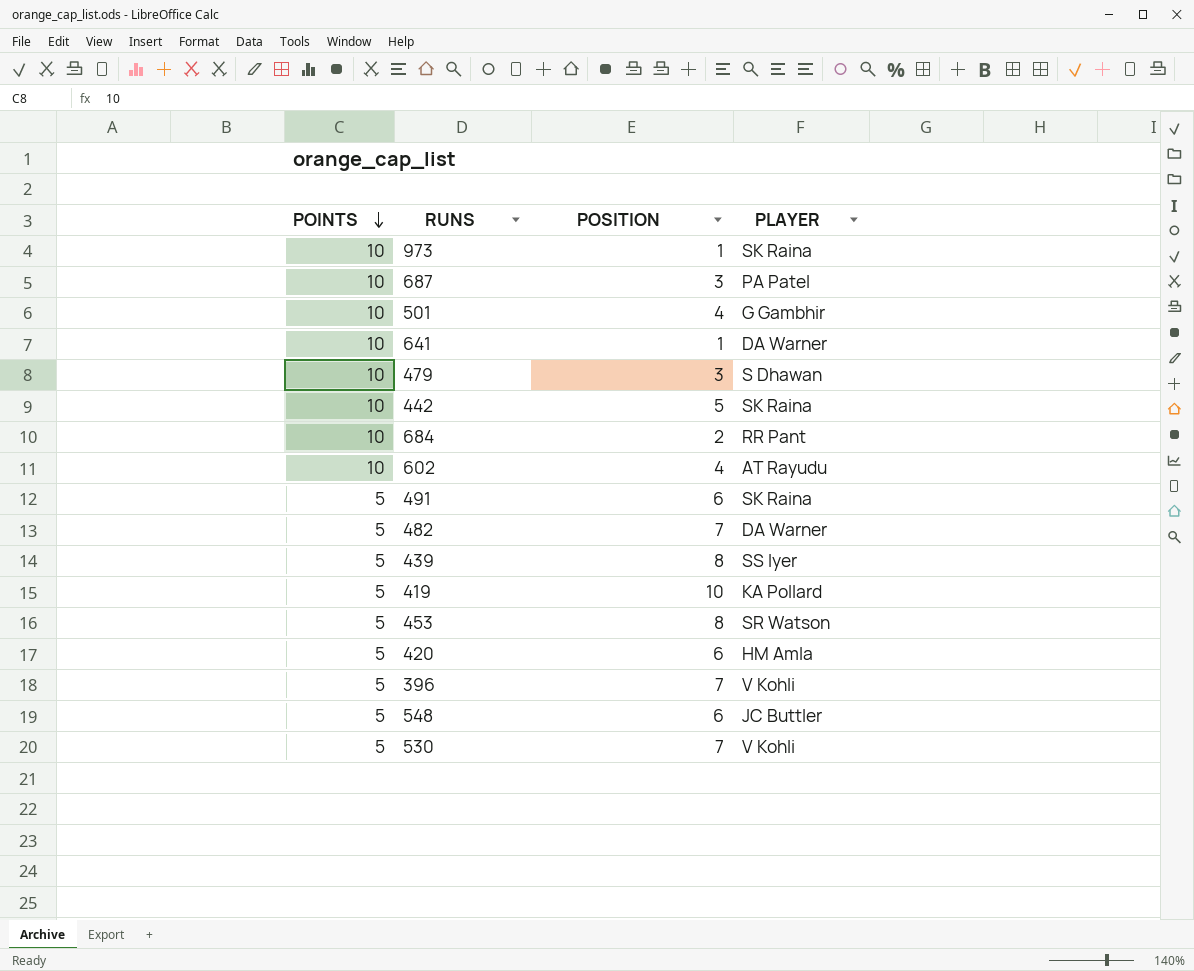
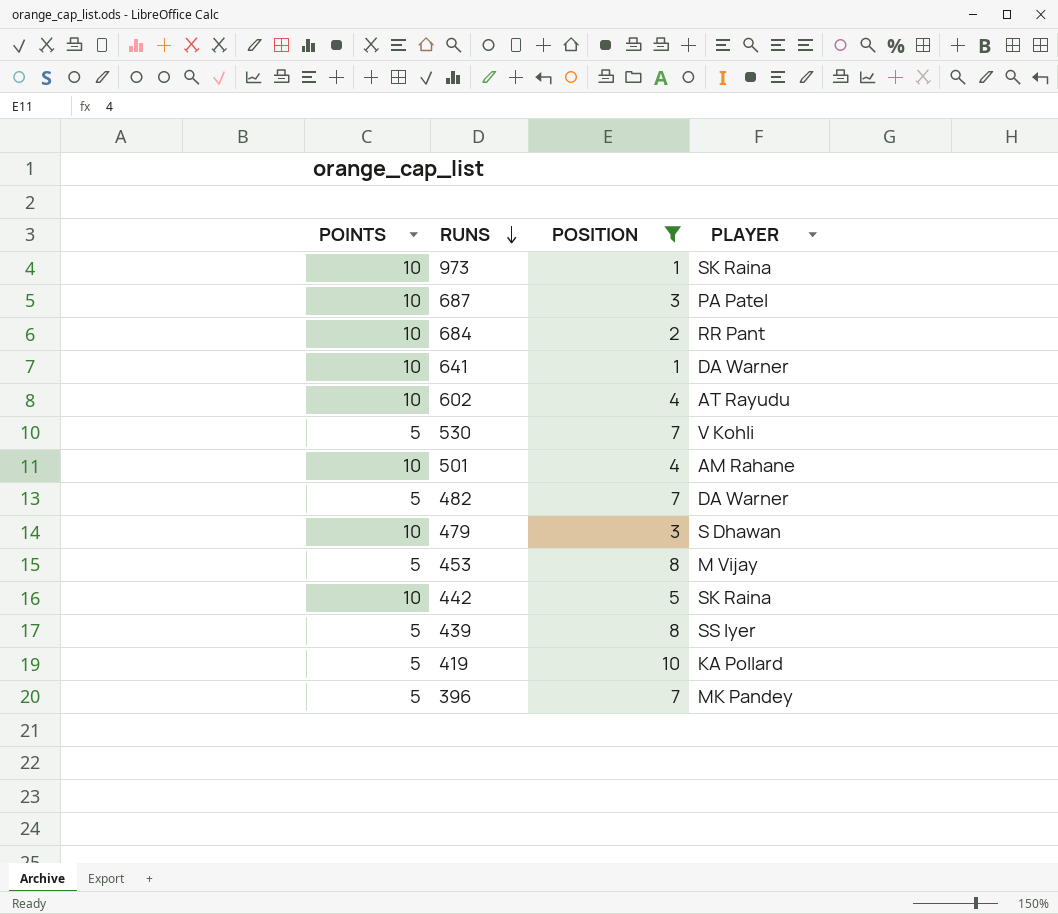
filter: none -> POSITION != 6
row order: POINTS descending -> RUNS descending
501 | PLAYER: G Gambhir -> AM Rahane
453 | PLAYER: SR Watson -> M Vijay
396 | PLAYER: V Kohli -> MK Pandey

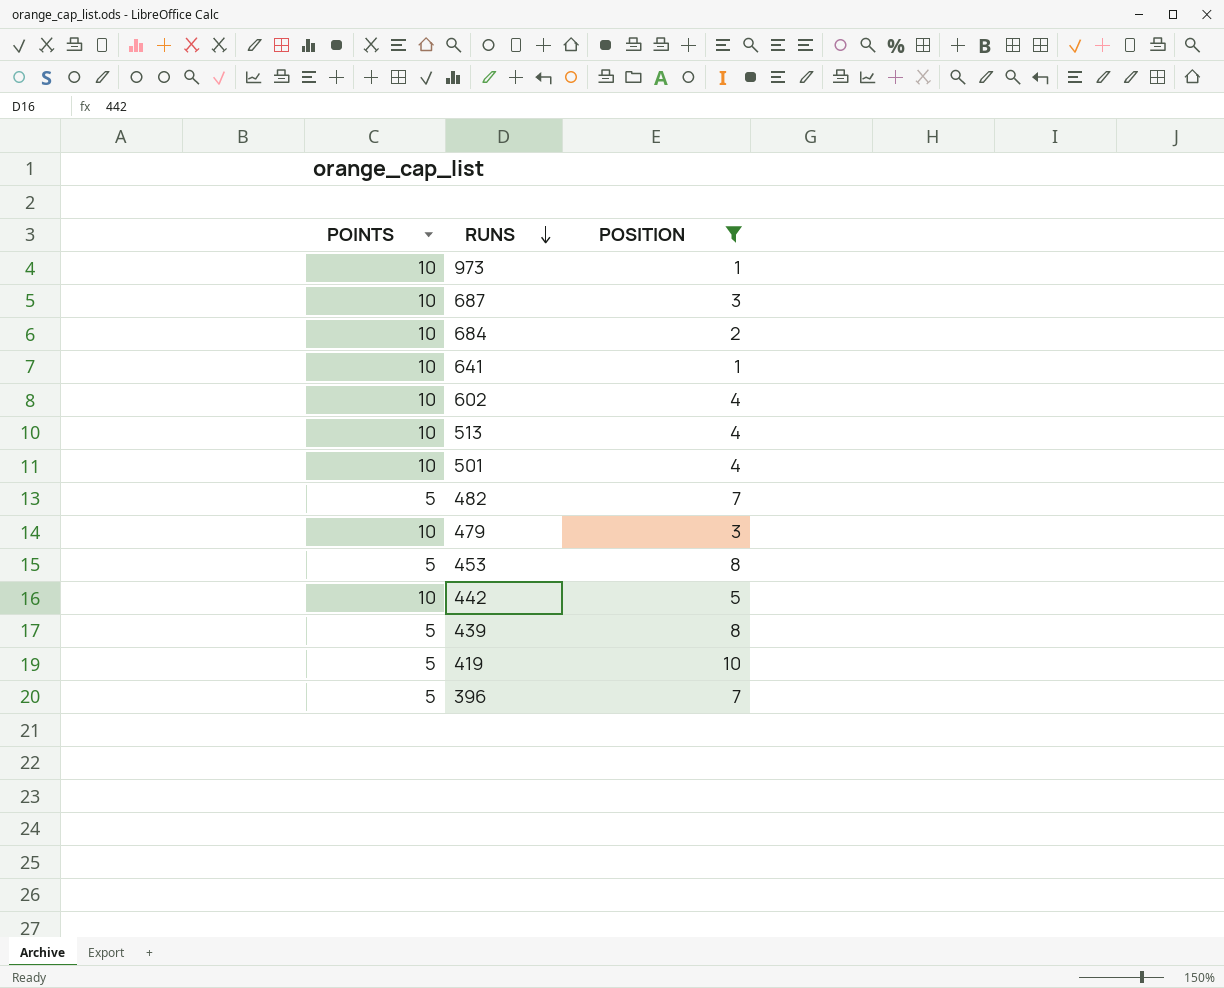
column PLAYER | position: 4 -> none
row 530: 5 | 7 | V Kohli -> none
row 513: none -> 10 | 4

